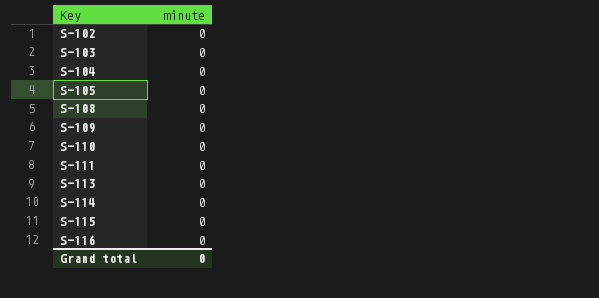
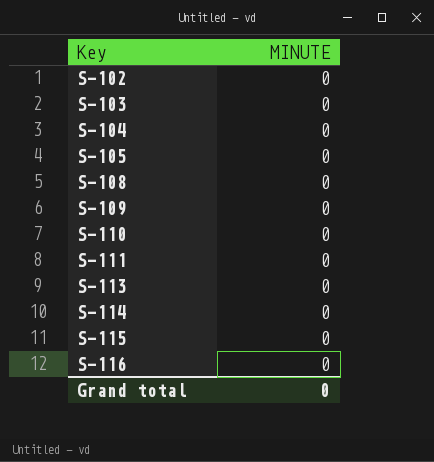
column name: minute -> MINUTE

